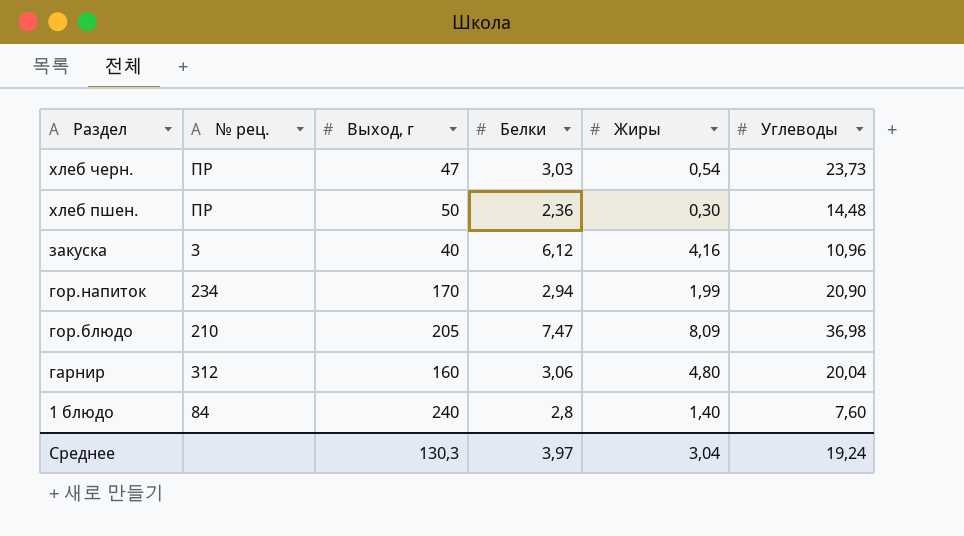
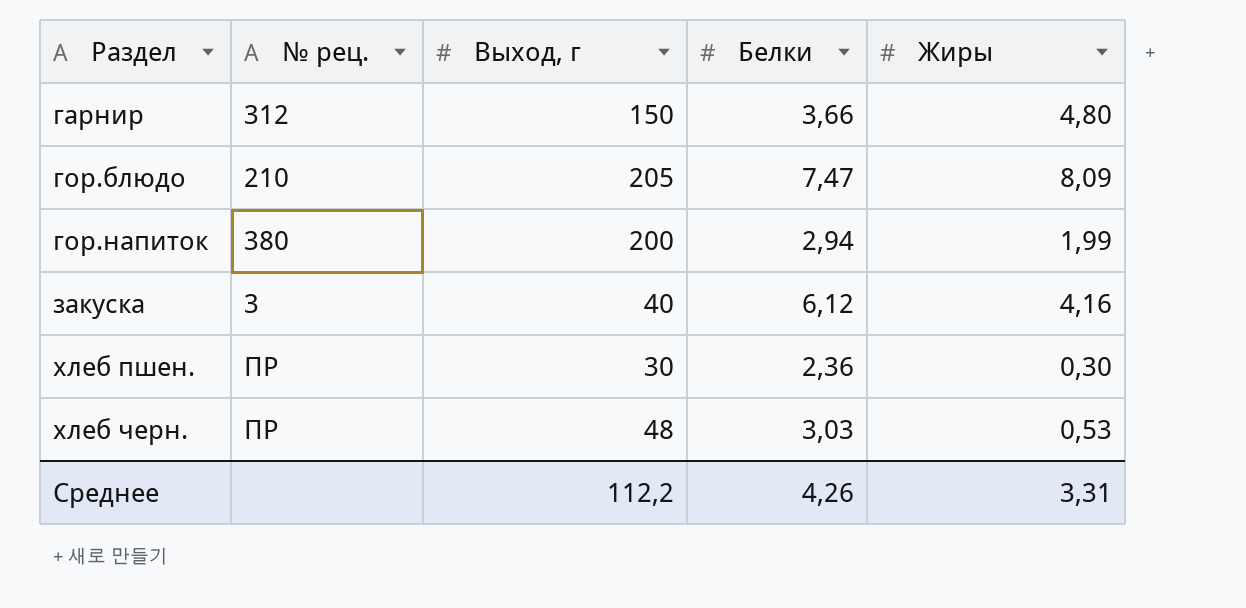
row order: Раздел descending -> Раздел ascending
column Углеводы | position: 6 -> none
row 1 блюдо: 84 | 240 | 2,8 | 1,40 | 7,60 -> none
гарнир | Выход, г: 160 -> 150
гарнир | Белки: 3,06 -> 3,66
гор.напиток | № рец.: 234 -> 380
гор.напиток | Выход, г: 170 -> 200
хлеб пшен. | Выход, г: 50 -> 30
хлеб черн. | Выход, г: 47 -> 48
хлеб черн. | Жиры: 0,54 -> 0,53
Среднее | Выход, г: 130,3 -> 112,2
Среднее | Белки: 3,97 -> 4,26
Среднее | Жиры: 3,04 -> 3,31

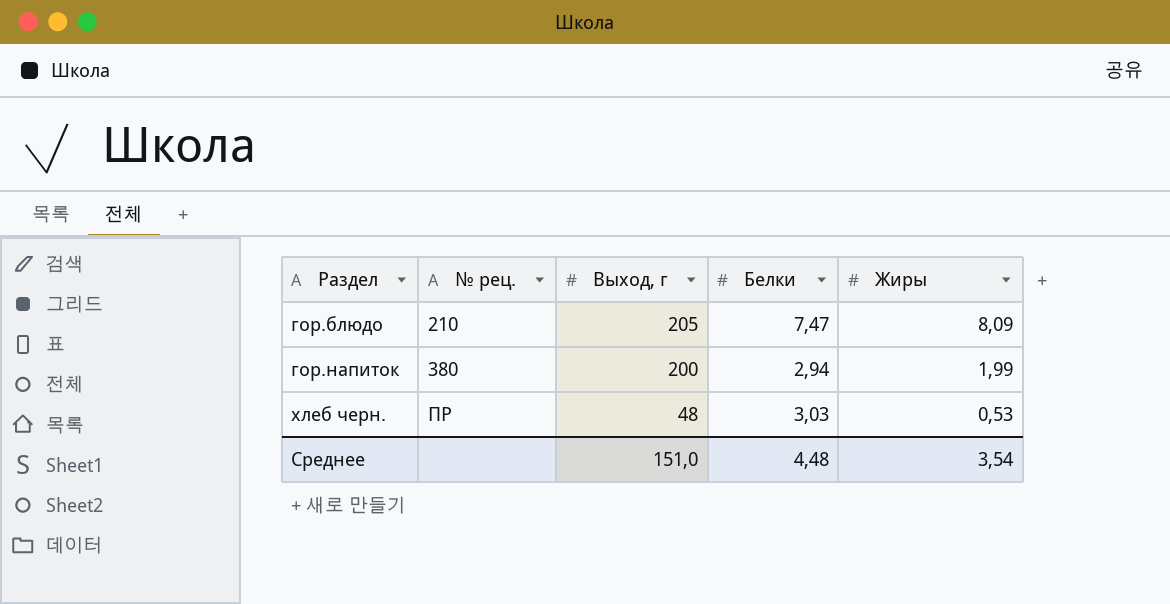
row гарнир: 312 | 150 | 3,66 | 4,80 -> none
row закуска: 3 | 40 | 6,12 | 4,16 -> none
row хлеб пшен.: ПР | 30 | 2,36 | 0,30 -> none
Среднее | Выход, г: 112,2 -> 151,0
Среднее | Белки: 4,26 -> 4,48
Среднее | Жиры: 3,31 -> 3,54

